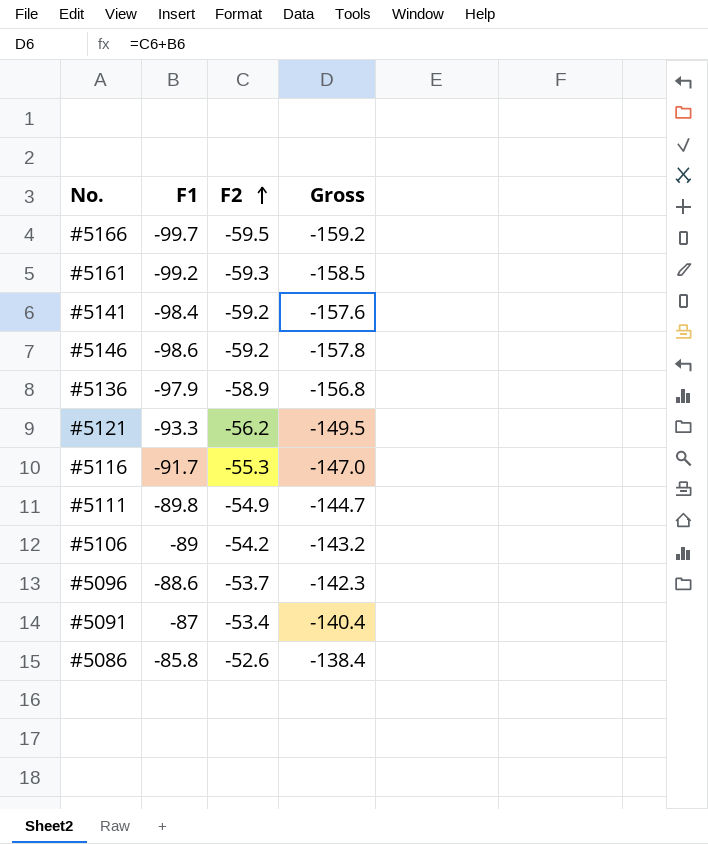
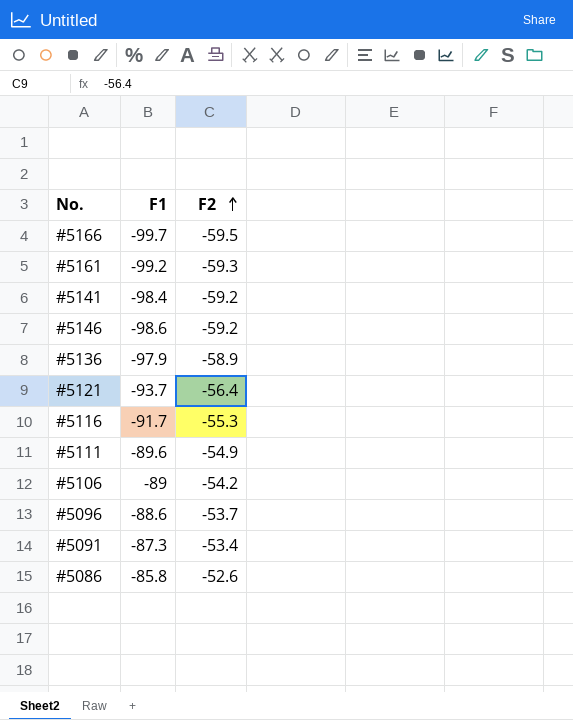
column Gross | formula: [F1] + [F2] -> none
#5121 | F1: -93.3 -> -93.7
#5121 | F2: -56.2 -> -56.4
#5111 | F1: -89.8 -> -89.6
#5091 | F1: -87 -> -87.3

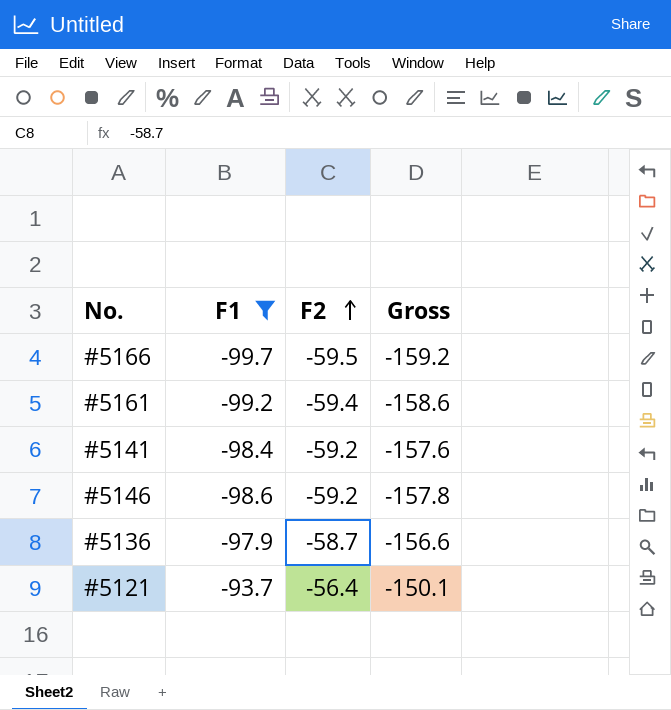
filter: none -> F1 <= -93.7
column Gross | formula: none -> [F1] + [F2]
#5161 | F2: -59.3 -> -59.4
#5136 | F2: -58.9 -> -58.7

